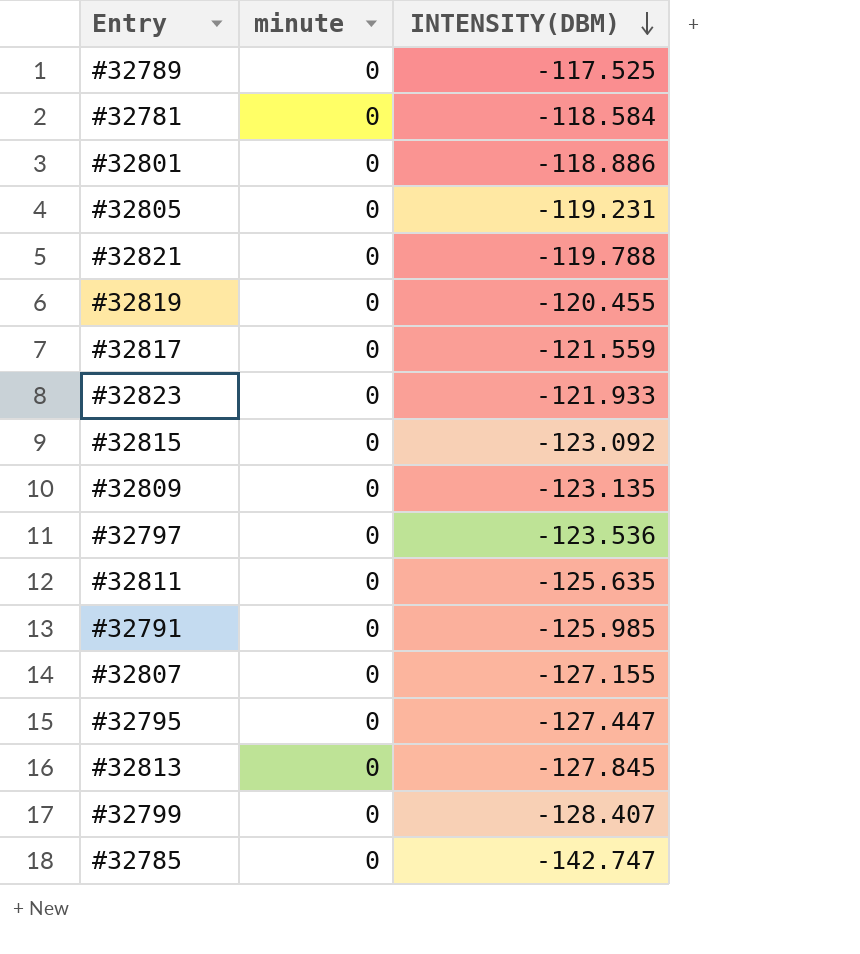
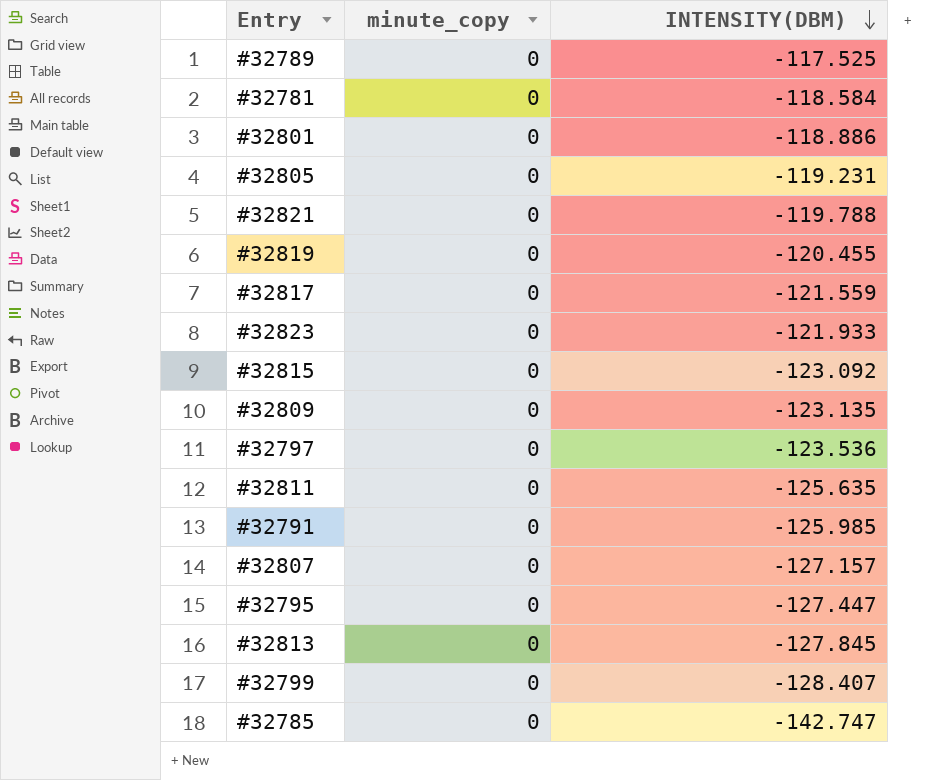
column name: minute -> minute_copy
#32807 | INTENSITY(DBM): -127.155 -> -127.157

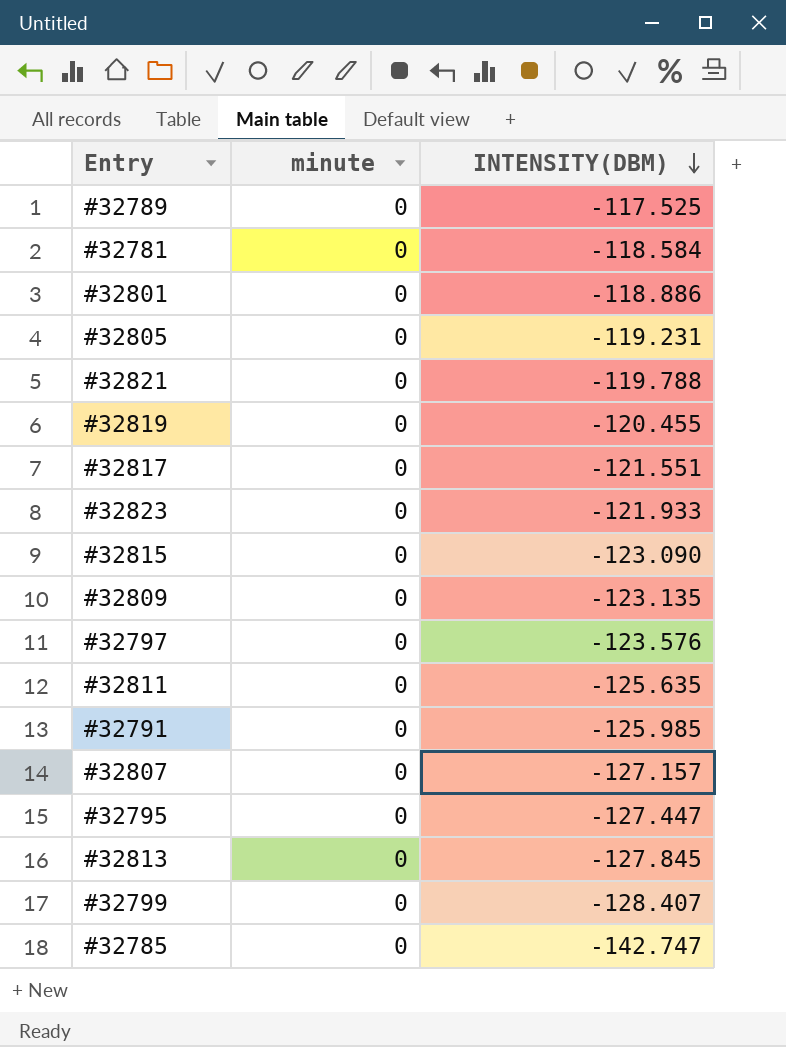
column name: minute_copy -> minute
#32817 | INTENSITY(DBM): -121.559 -> -121.551
#32815 | INTENSITY(DBM): -123.092 -> -123.090
#32797 | INTENSITY(DBM): -123.536 -> -123.576

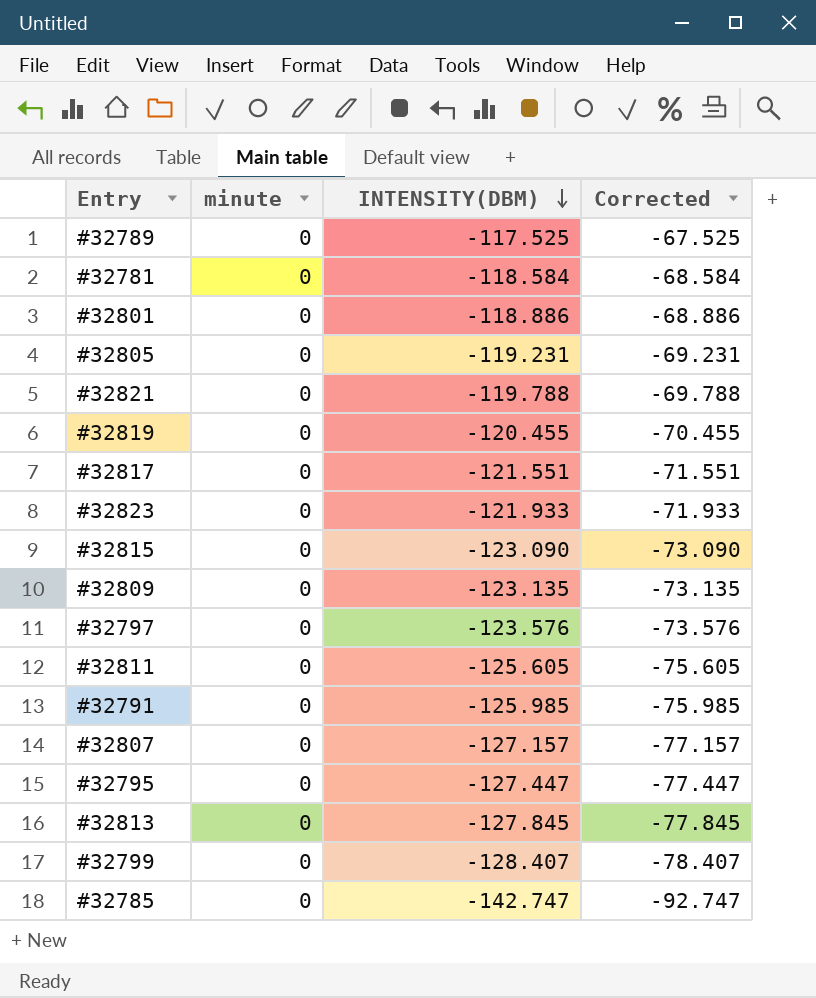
column Corrected | formula: none -> [INTENSITY(DBM)] + 50
#32811 | INTENSITY(DBM): -125.635 -> -125.605

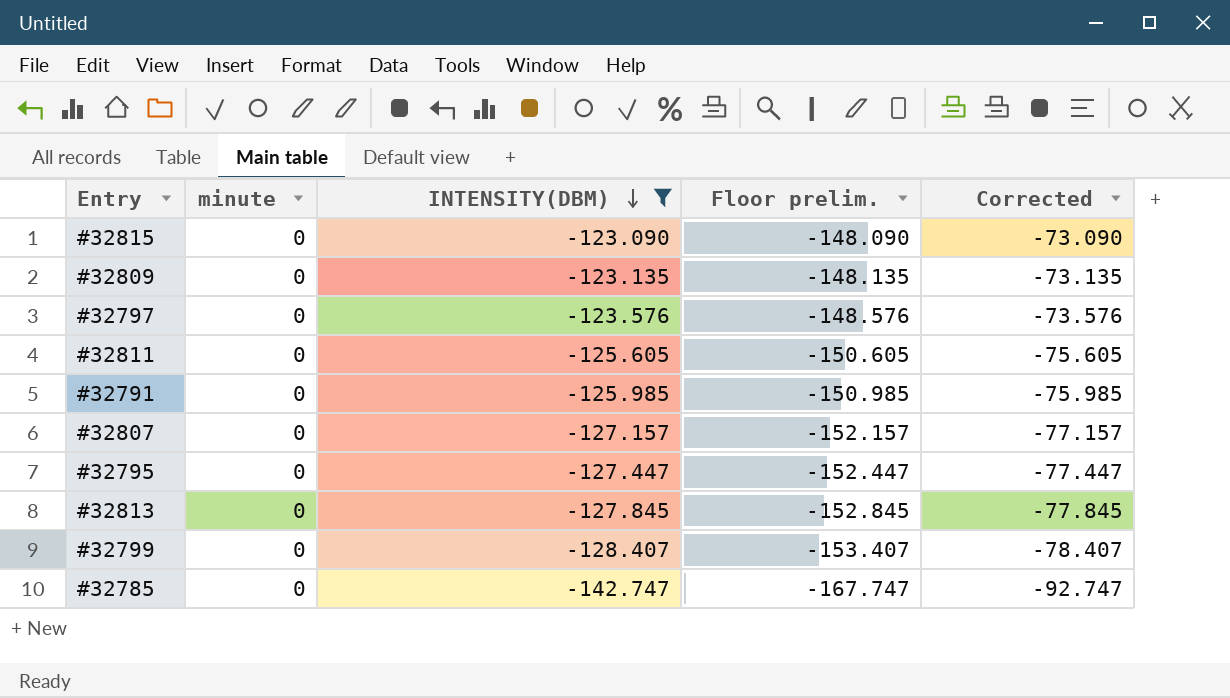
filter: none -> INTENSITY(DBM) <= -123.090
column Floor prelim. | formula: none -> [INTENSITY(DBM)] - 25

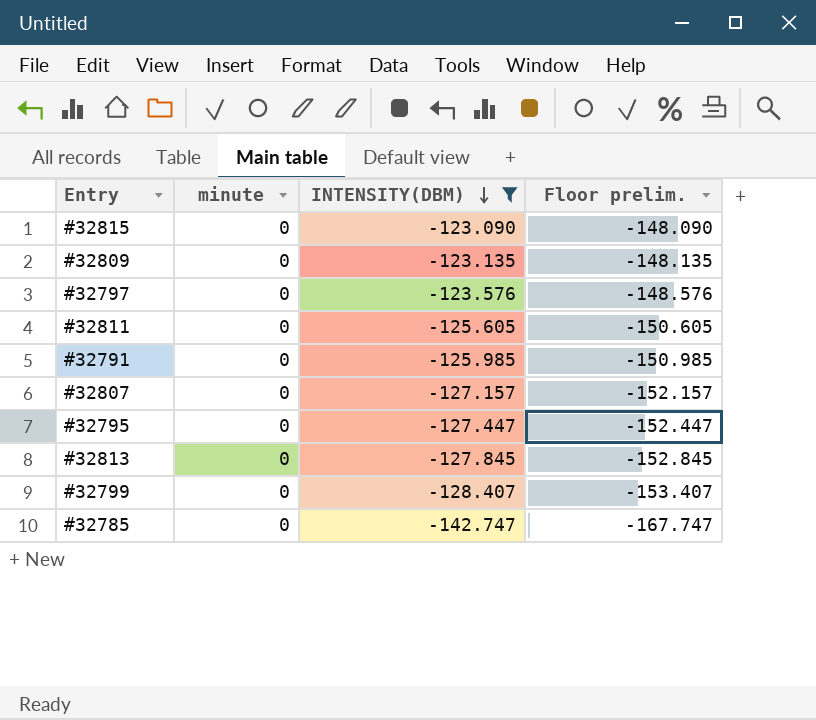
column Corrected | formula: [INTENSITY(DBM)] + 50 -> none

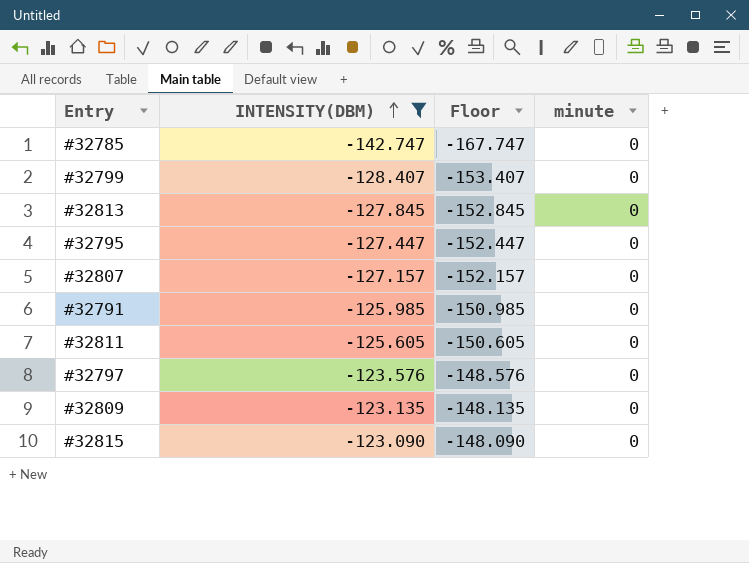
row order: INTENSITY(DBM) descending -> INTENSITY(DBM) ascending
column name: Floor prelim. -> Floor
column minute | position: 2 -> 4

